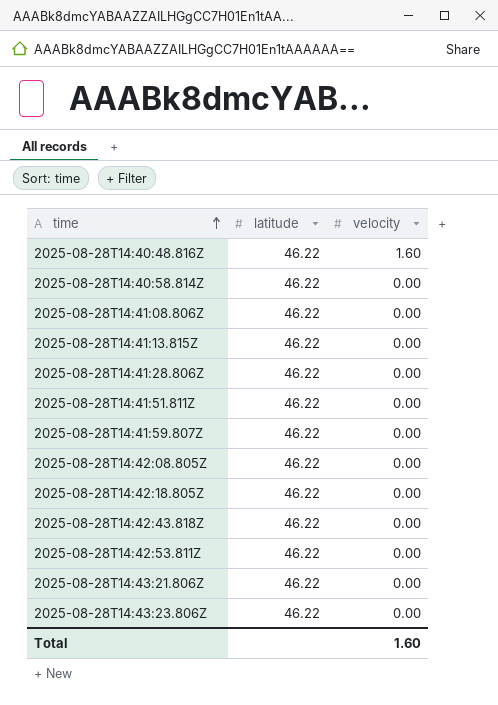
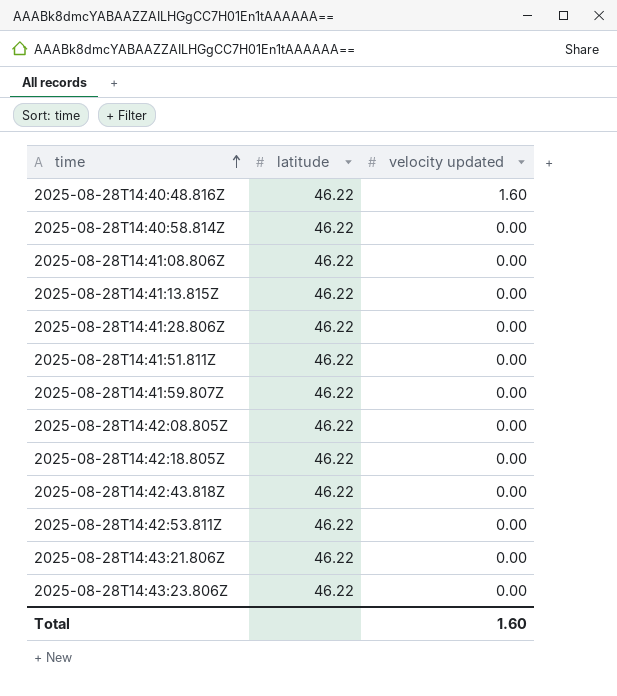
column name: velocity -> velocity updated

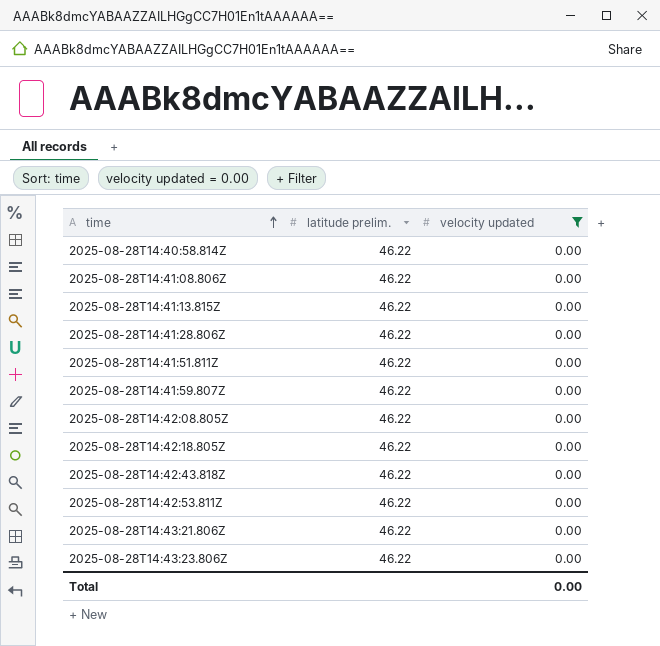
filter: none -> velocity updated = 0.00
column name: latitude -> latitude prelim.
Total | velocity updated: 1.60 -> 0.00

